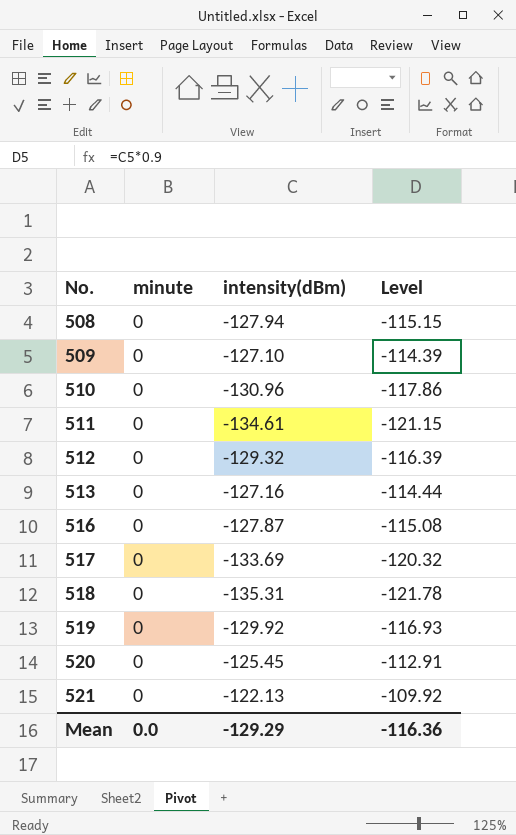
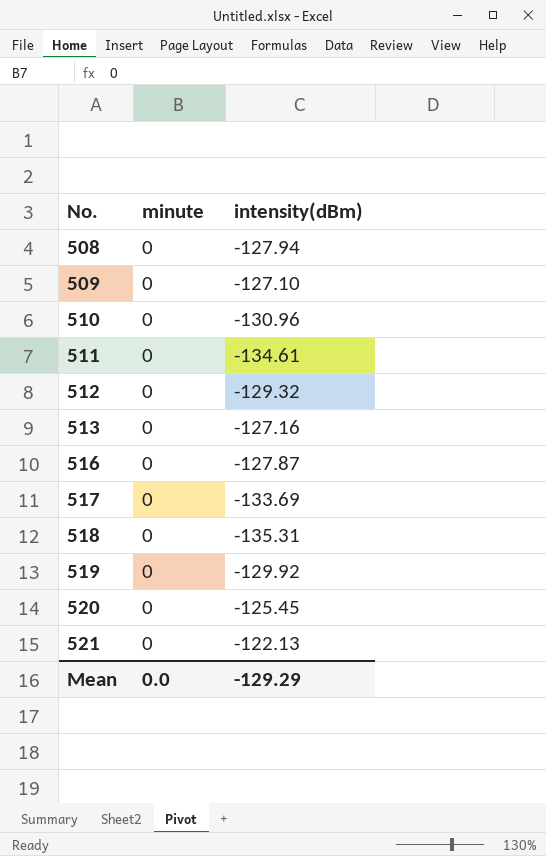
column Level | formula: [intensity(dBm)] * 0.9 -> none

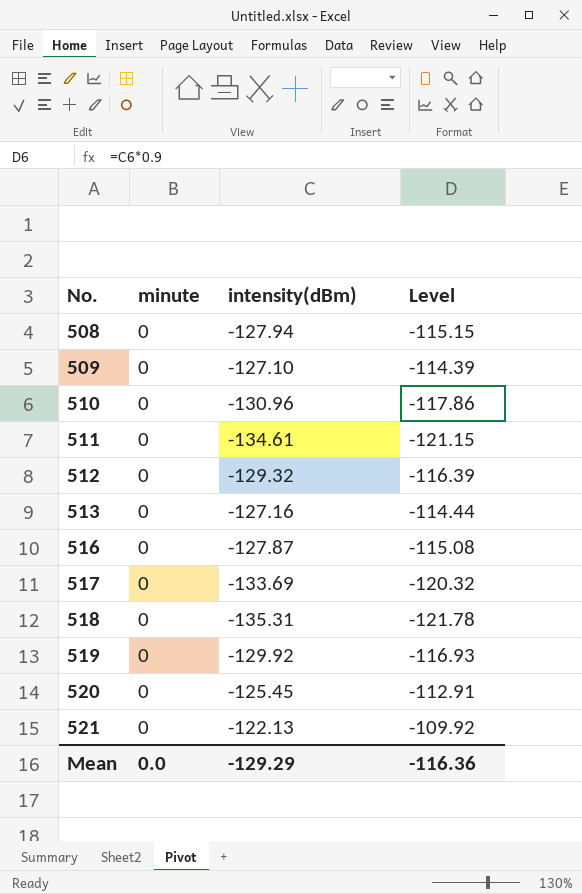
column Level | formula: none -> [intensity(dBm)] * 0.9

